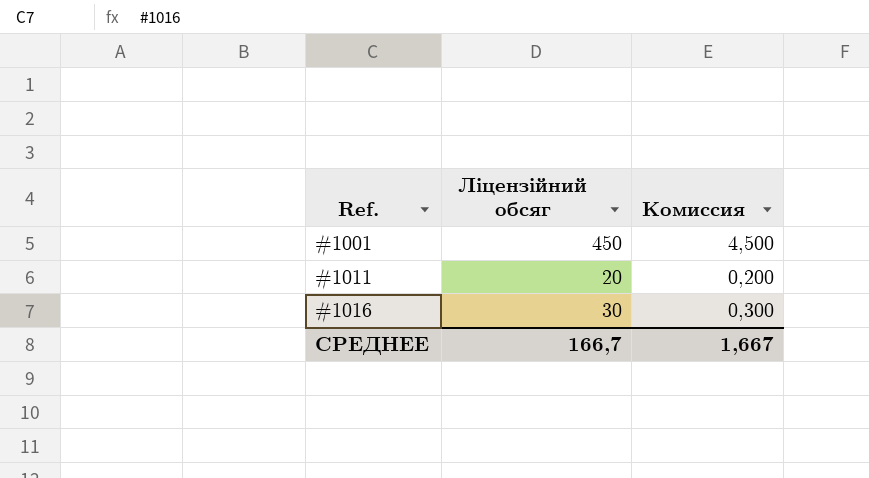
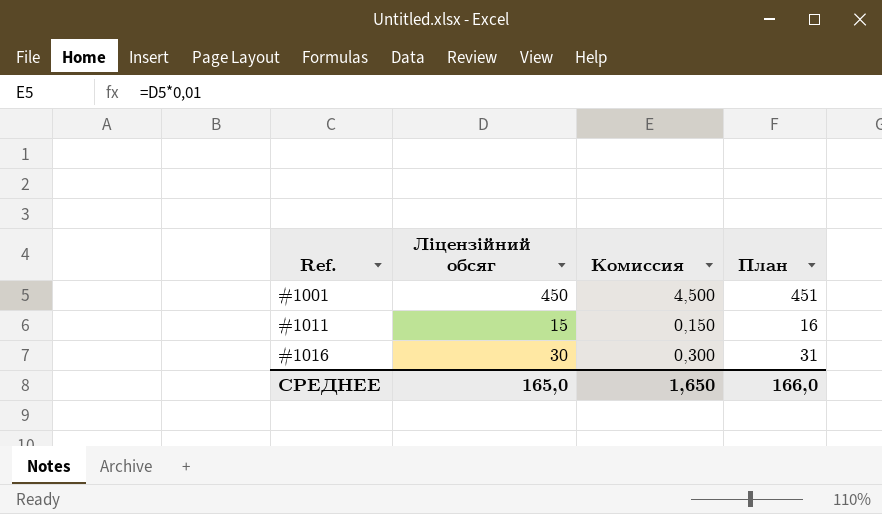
column План | formula: none -> [Ліцензійний обсяг] + 1
#1011 | Ліцензійний обсяг: 20 -> 15
#1011 | Комиссия: 0,200 -> 0,150
СРЕДНЕЕ | Ліцензійний обсяг: 166,7 -> 165,0
СРЕДНЕЕ | Комиссия: 1,667 -> 1,650

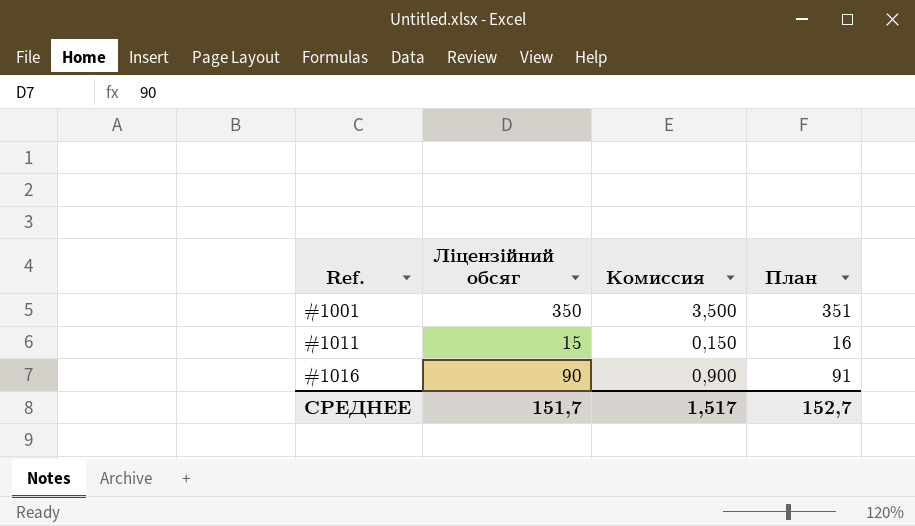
#1001 | Ліцензійний обсяг: 450 -> 350
#1001 | Комиссия: 4,500 -> 3,500
#1001 | План: 451 -> 351
#1016 | Ліцензійний обсяг: 30 -> 90
#1016 | Комиссия: 0,300 -> 0,900
#1016 | План: 31 -> 91
СРЕДНЕЕ | Ліцензійний обсяг: 165,0 -> 151,7
СРЕДНЕЕ | Комиссия: 1,650 -> 1,517
СРЕДНЕЕ | План: 166,0 -> 152,7

